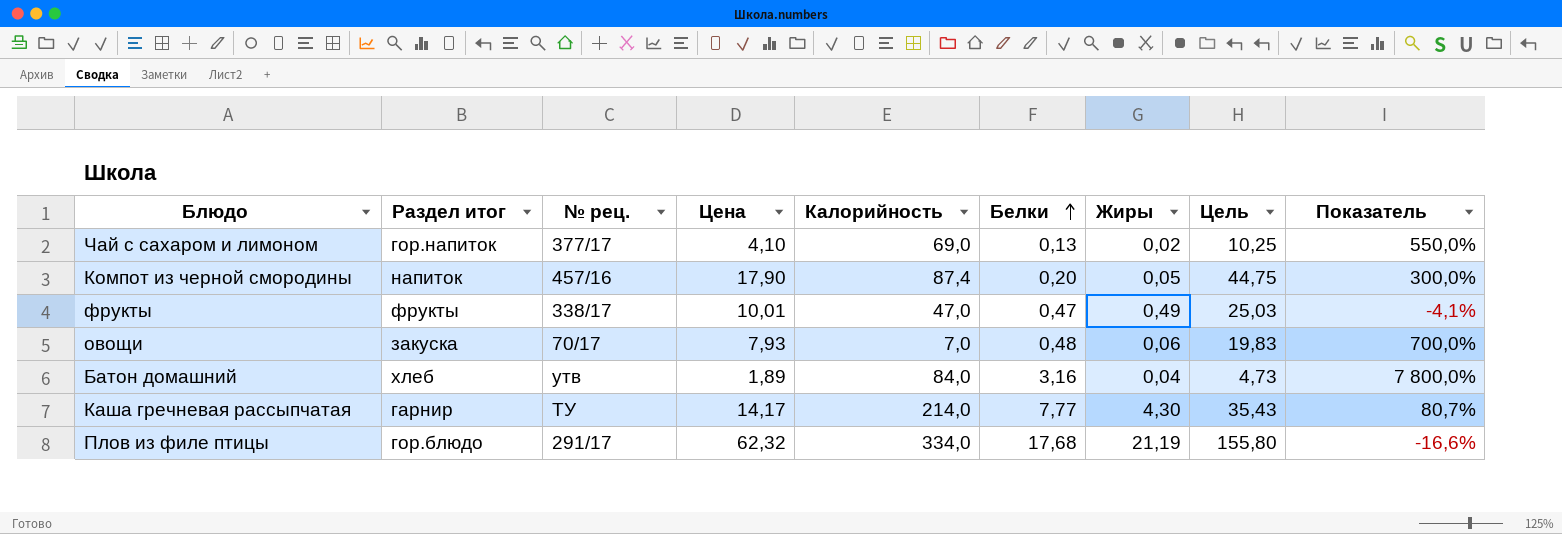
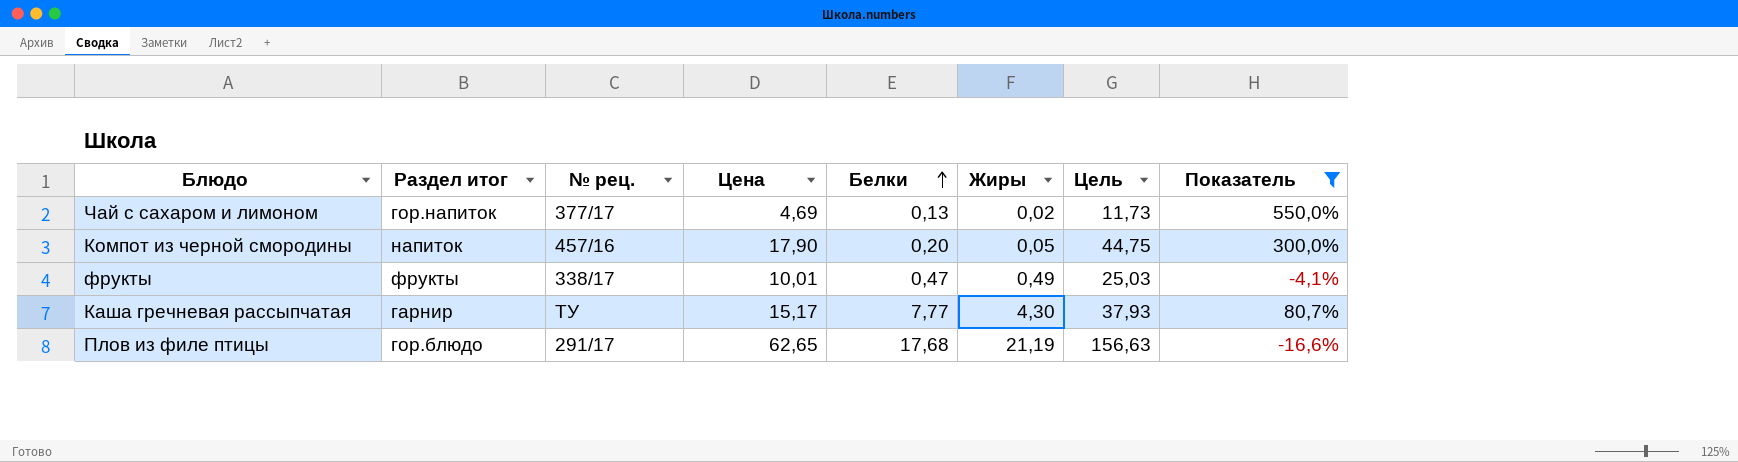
filter: none -> Показатель <= 550,0%
column Калорийность | position: 5 -> none
Чай с сахаром и лимоном | Цена: 4,10 -> 4,69
Чай с сахаром и лимоном | Цель: 10,25 -> 11,73
Каша гречневая рассыпчатая | Цена: 14,17 -> 15,17
Каша гречневая рассыпчатая | Цель: 35,43 -> 37,93
Плов из филе птицы | Цена: 62,32 -> 62,65
Плов из филе птицы | Цель: 155,80 -> 156,63

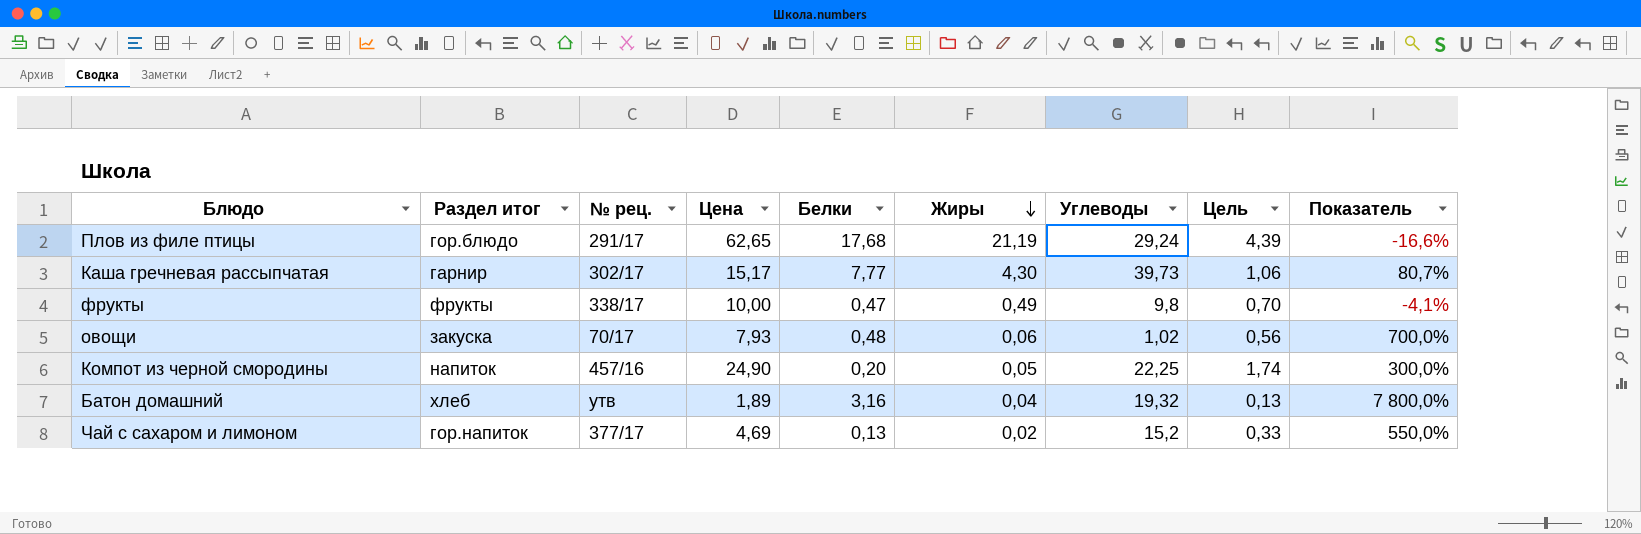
filter: Показатель <= 550,0% -> none
row order: Белки ascending -> Жиры descending
column Углеводы | position: none -> 7
column Цель | formula: [Цена] * 2,5 -> [Цена] * 0,07
Каша гречневая рассыпчатая | № рец.: ТУ -> 302/17
фрукты | Цена: 10,01 -> 10,00
Компот из черной смородины | Цена: 17,90 -> 24,90

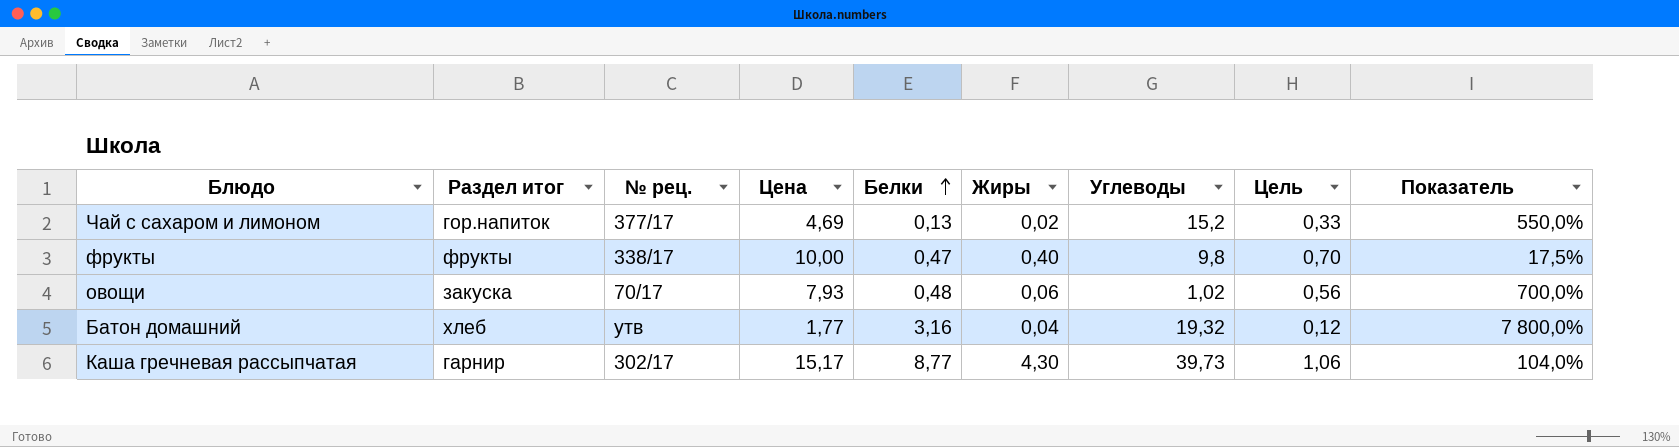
row order: Жиры descending -> Белки ascending
row Плов из филе птицы: гор.блюдо | 291/17 | 62,65 | 17,68 | 21,19 | 29,24 | 4,39 | -16,6% -> none
row Компот из черной смородины: напиток | 457/16 | 24,90 | 0,20 | 0,05 | 22,25 | 1,74 | 300,0% -> none
фрукты | Жиры: 0,49 -> 0,40
фрукты | Показатель: -4,1% -> 17,5%
Батон домашний | Цена: 1,89 -> 1,77
Батон домашний | Цель: 0,13 -> 0,12
Каша гречневая рассыпчатая | Белки: 7,77 -> 8,77
Каша гречневая рассыпчатая | Показатель: 80,7% -> 104,0%

